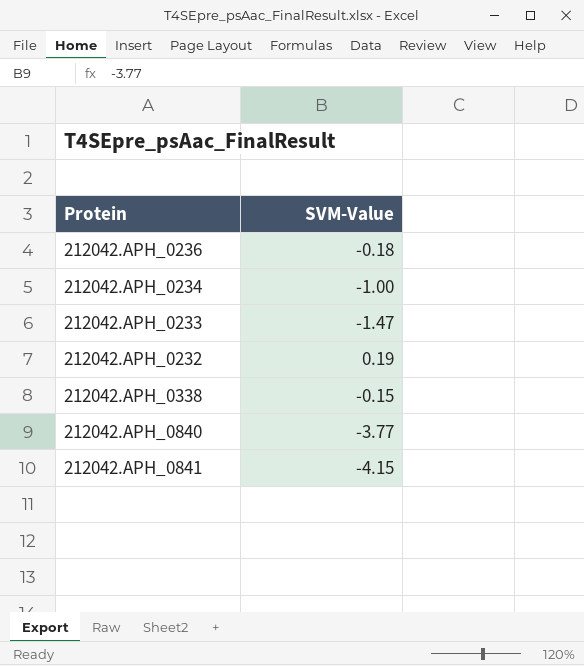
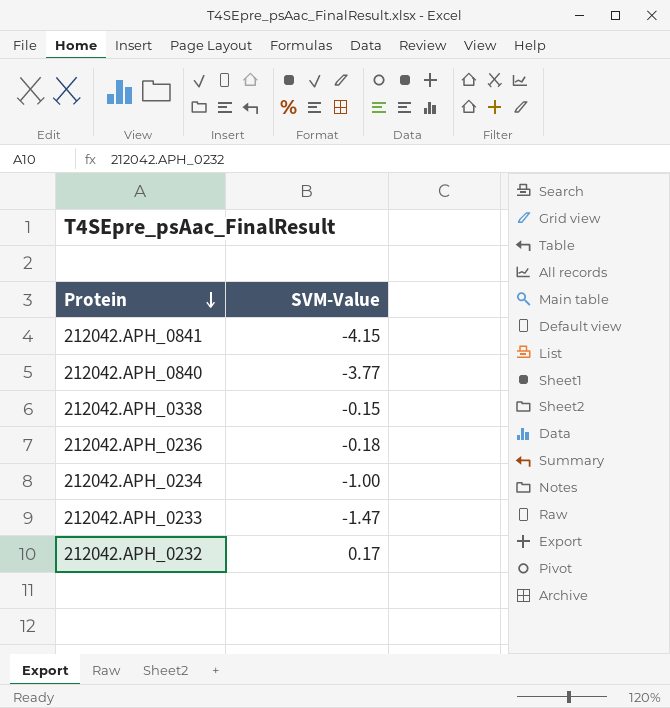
row order: none -> Protein descending
212042.APH_0232 | SVM-Value: 0.19 -> 0.17

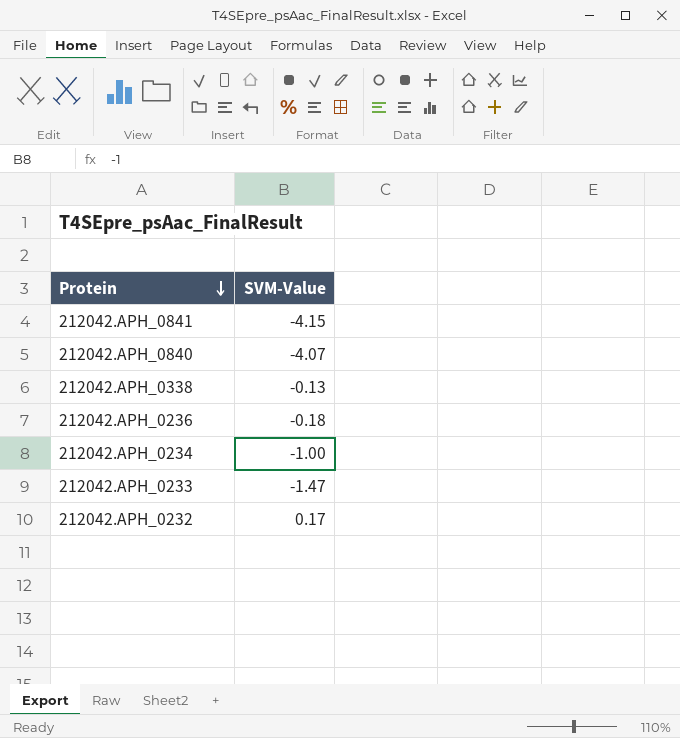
212042.APH_0840 | SVM-Value: -3.77 -> -4.07
212042.APH_0338 | SVM-Value: -0.15 -> -0.13

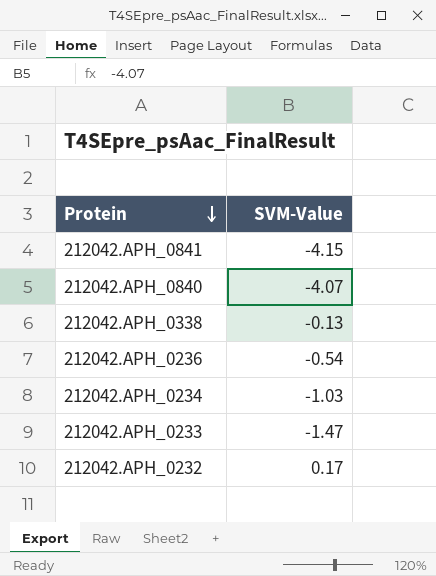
212042.APH_0236 | SVM-Value: -0.18 -> -0.54
212042.APH_0234 | SVM-Value: -1.00 -> -1.03

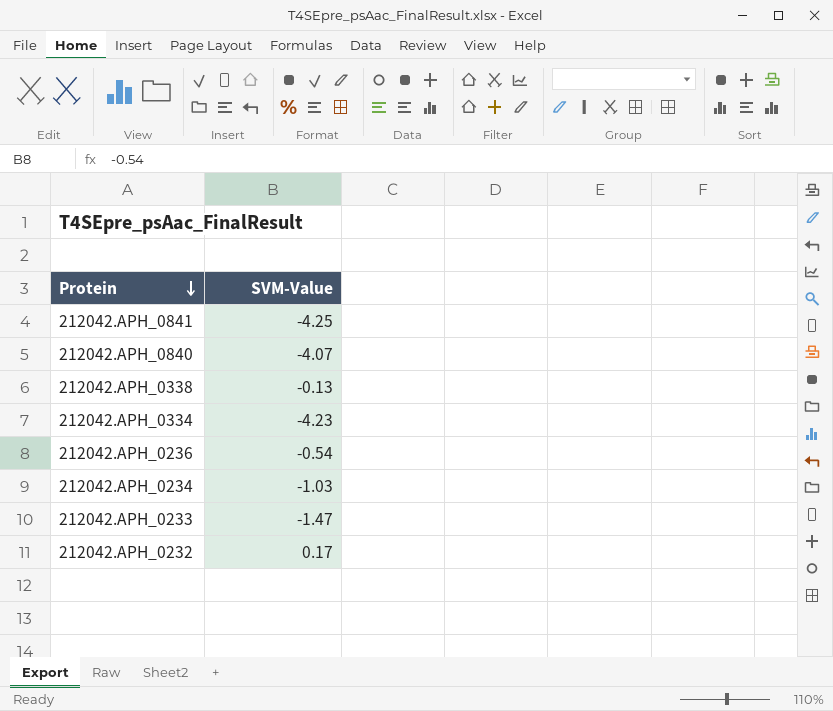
212042.APH_0841 | SVM-Value: -4.15 -> -4.25
row 212042.APH_0334: none -> -4.23

